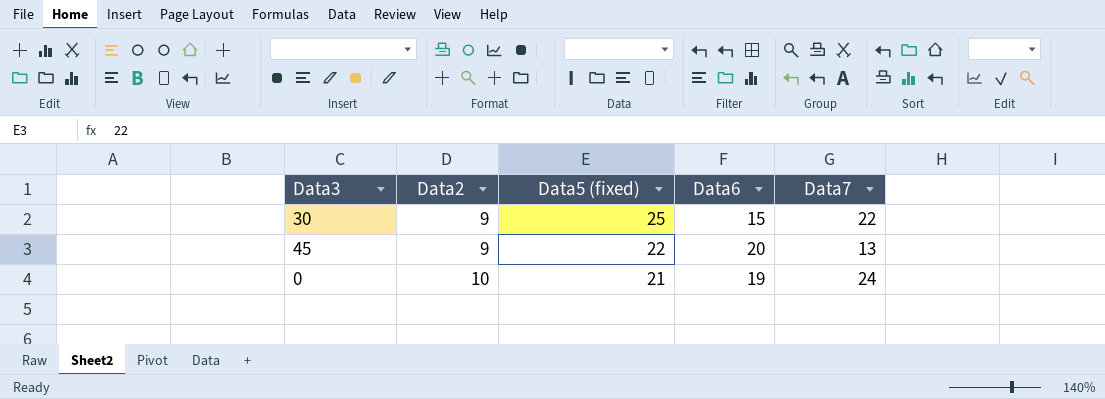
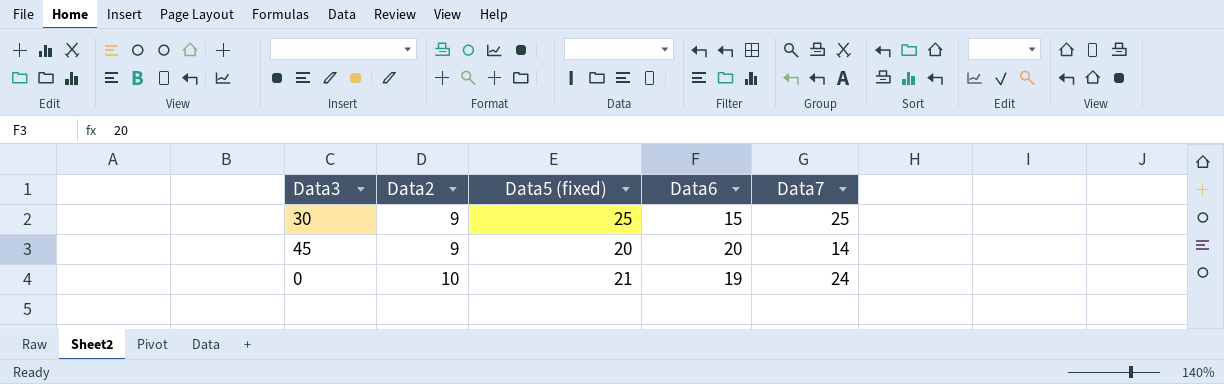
30 | Data7: 22 -> 25
45 | Data5 (fixed): 22 -> 20
45 | Data7: 13 -> 14

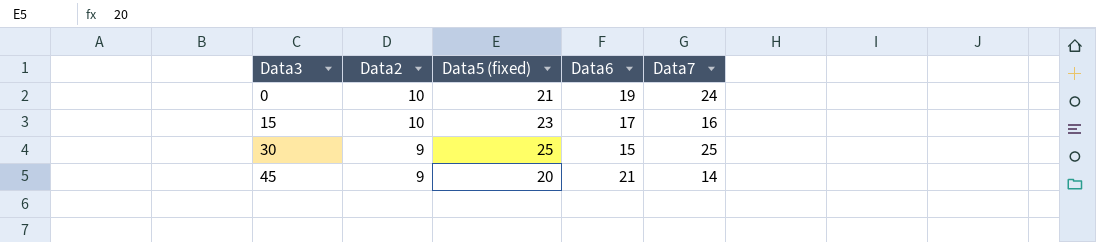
row order: Data2 ascending -> Data3 ascending
row 15: none -> 10 | 23 | 17 | 16
45 | Data6: 20 -> 21

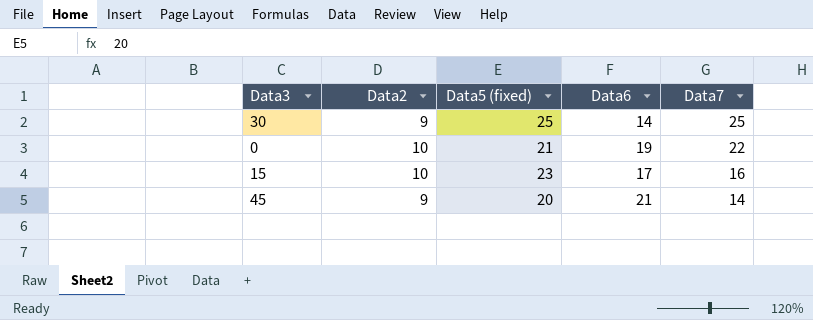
row order: Data3 ascending -> Data7 descending
30 | Data6: 15 -> 14
0 | Data7: 24 -> 22

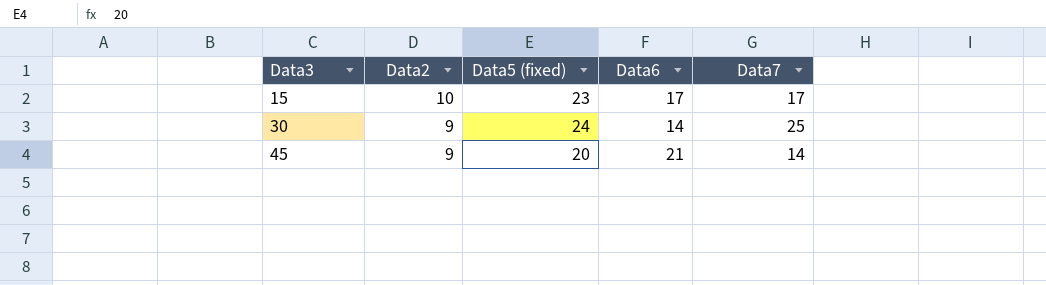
row order: Data7 descending -> Data3 ascending
row 0: 10 | 21 | 19 | 22 -> none
15 | Data7: 16 -> 17
30 | Data5 (fixed): 25 -> 24

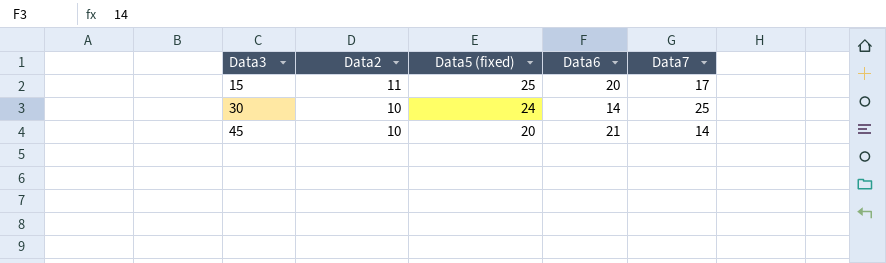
15 | Data2: 10 -> 11
15 | Data5 (fixed): 23 -> 25
15 | Data6: 17 -> 20
30 | Data2: 9 -> 10
45 | Data2: 9 -> 10

